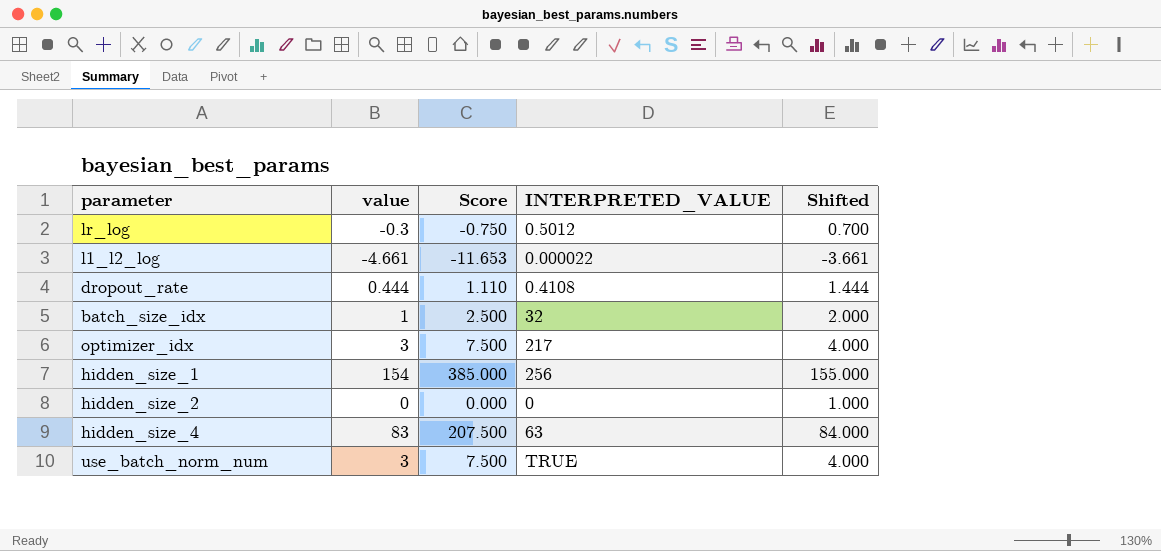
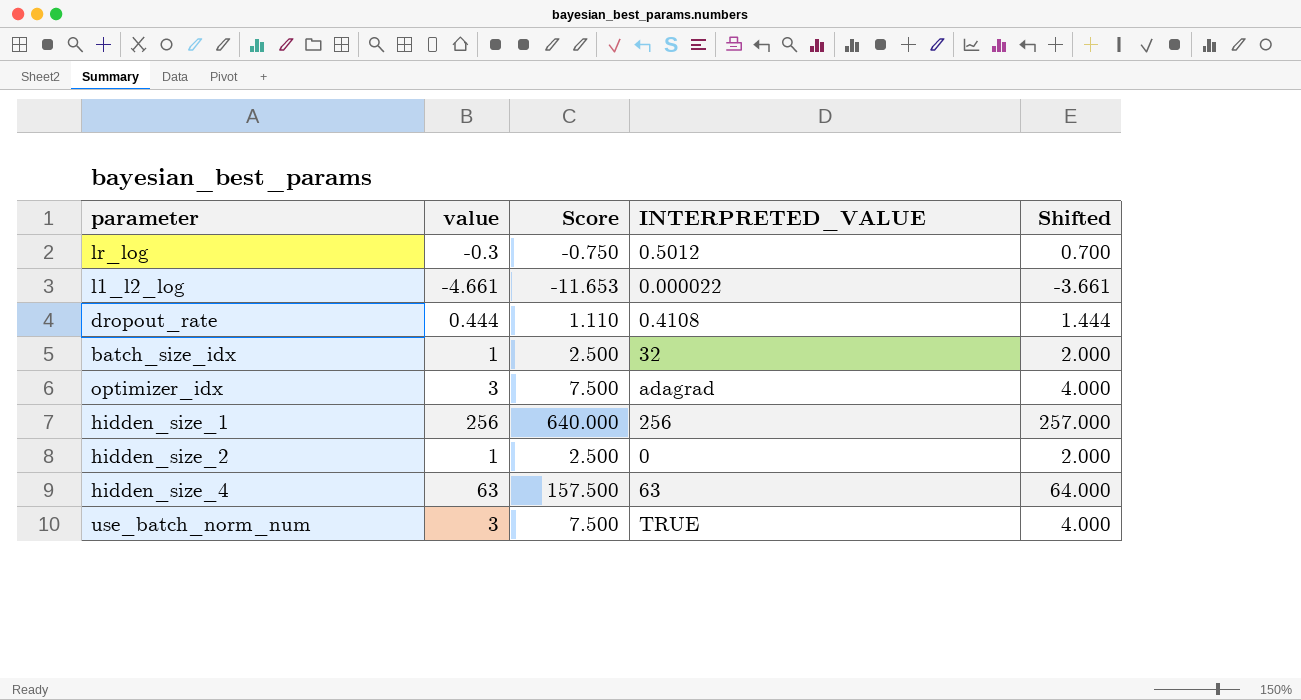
optimizer_idx | INTERPRETED_VALUE: 217 -> adagrad
hidden_size_1 | value: 154 -> 256
hidden_size_1 | Score: 385.000 -> 640.000
hidden_size_1 | Shifted: 155.000 -> 257.000
hidden_size_2 | value: 0 -> 1
hidden_size_2 | Score: 0.000 -> 2.500
hidden_size_2 | Shifted: 1.000 -> 2.000
hidden_size_4 | value: 83 -> 63
hidden_size_4 | Score: 207.500 -> 157.500
hidden_size_4 | Shifted: 84.000 -> 64.000

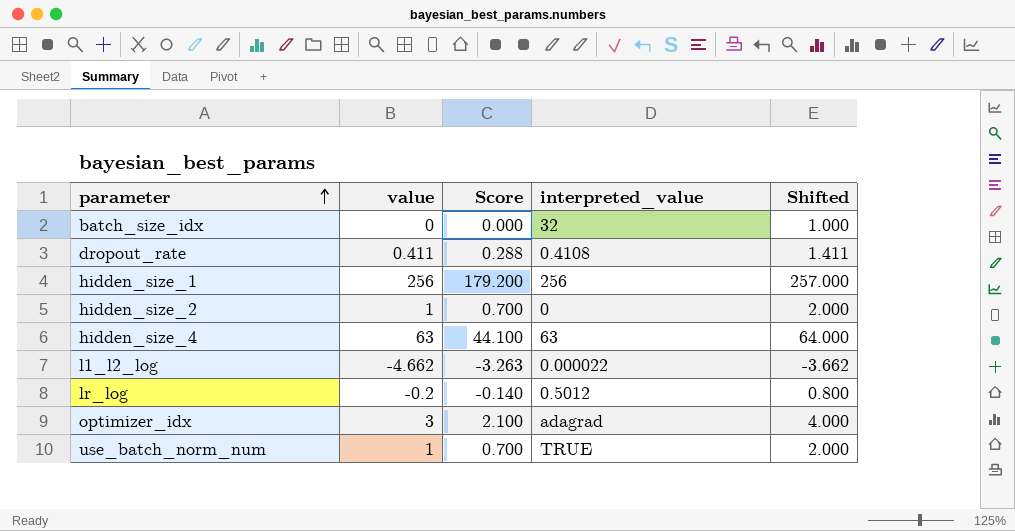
row order: none -> parameter ascending
column Score | formula: [value] * 2.5 -> [value] * 0.7
column name: INTERPRETED_VALUE -> interpreted_value
batch_size_idx | value: 1 -> 0
batch_size_idx | Shifted: 2.000 -> 1.000
dropout_rate | value: 0.444 -> 0.411
dropout_rate | Shifted: 1.444 -> 1.411
l1_l2_log | value: -4.661 -> -4.662
l1_l2_log | Shifted: -3.661 -> -3.662
lr_log | value: -0.3 -> -0.2
lr_log | Shifted: 0.700 -> 0.800
use_batch_norm_num | value: 3 -> 1
use_batch_norm_num | Shifted: 4.000 -> 2.000

